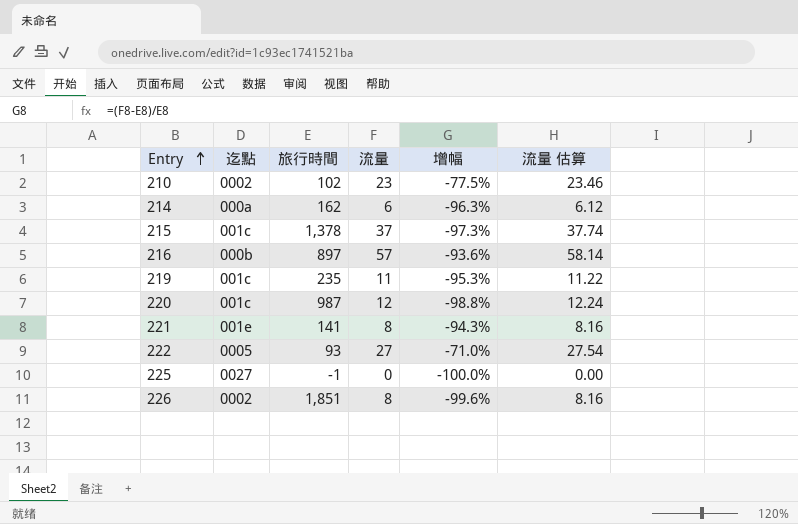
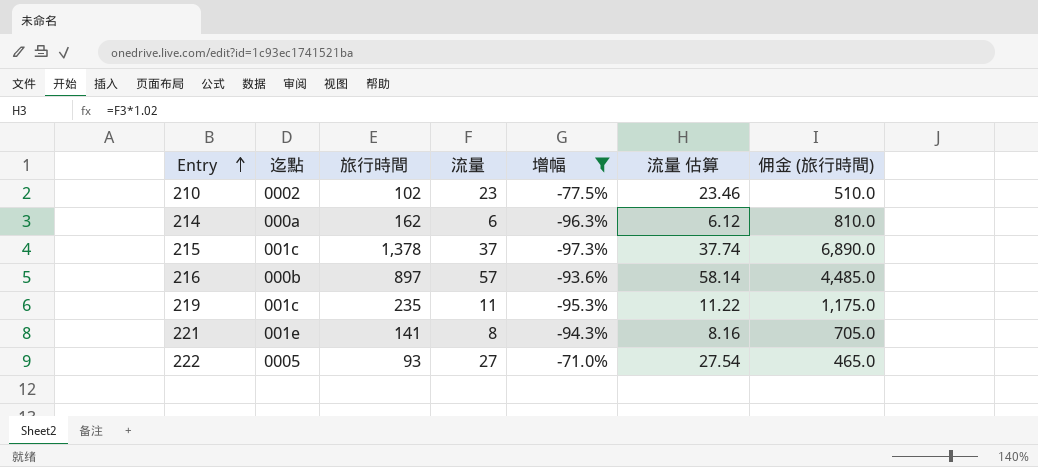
filter: none -> 增幅 >= -97.3%
column 佣金 (旅行時間) | formula: none -> [旅行時間] * 5

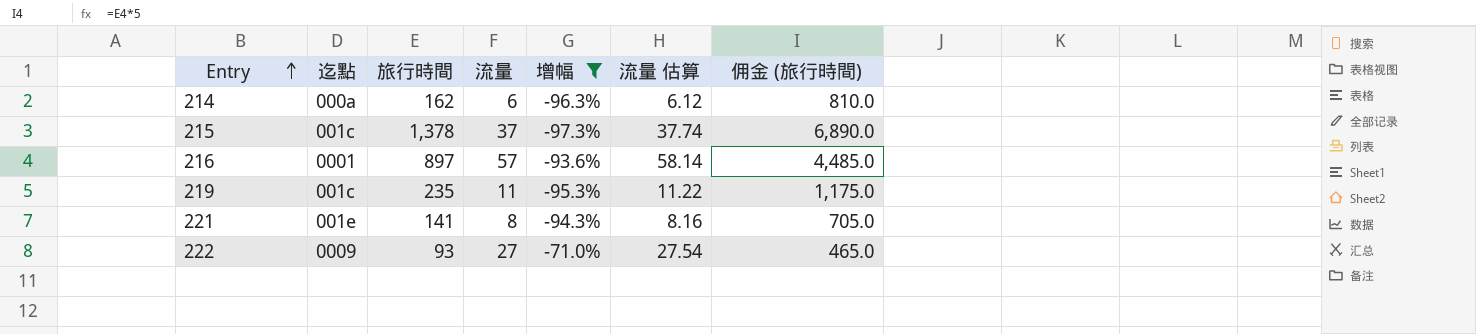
row 210: 0002 | 102 | 23 | -77.5% | 23.46 | 510.0 -> none
216 | 迄點: 000b -> 0001
222 | 迄點: 0005 -> 0009

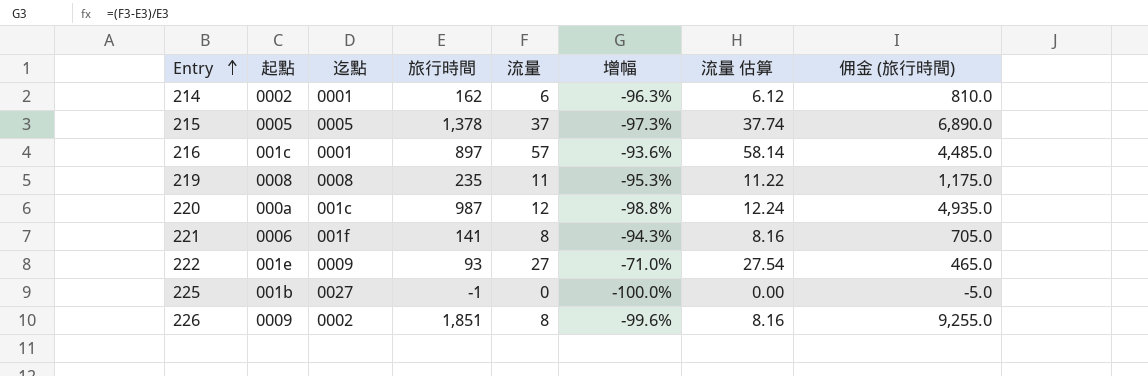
filter: 增幅 >= -97.3% -> none
column 起點 | position: none -> 2
214 | 迄點: 000a -> 0001
215 | 迄點: 001c -> 0005
219 | 迄點: 001c -> 0008
221 | 迄點: 001e -> 001f

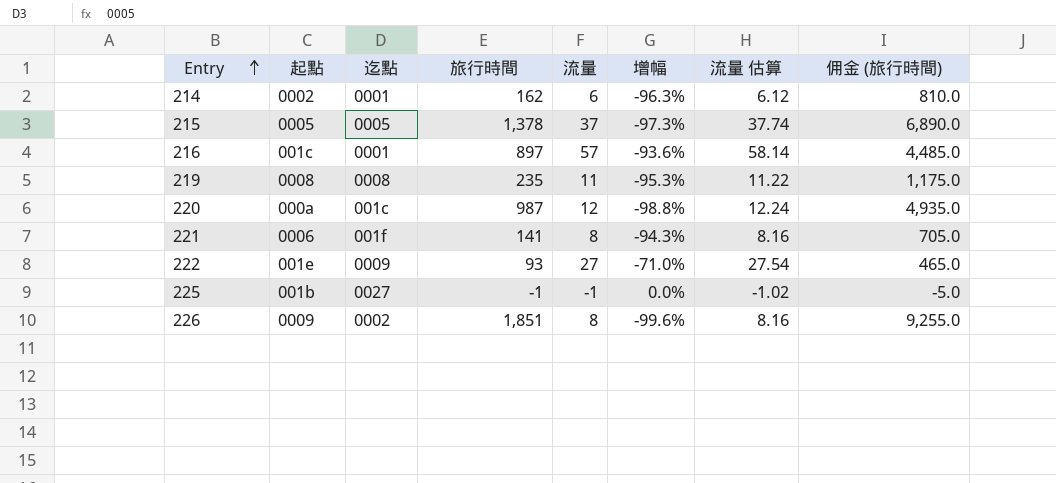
225 | 流量: 0 -> -1
225 | 增幅: -100.0% -> 0.0%
225 | 流量 估算: 0.00 -> -1.02

